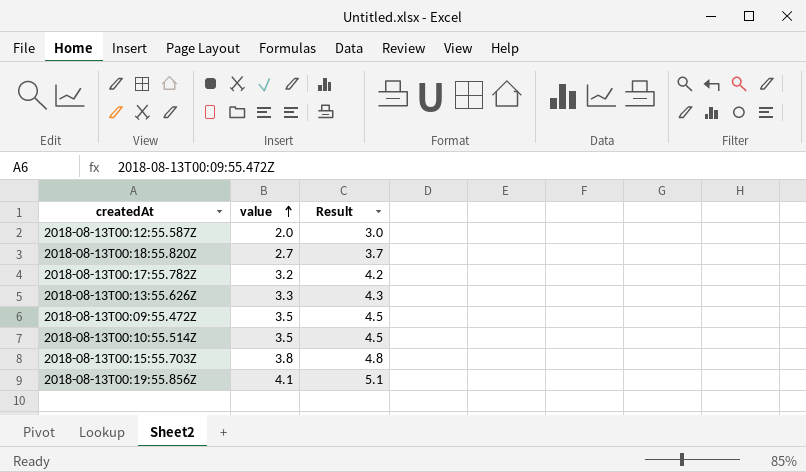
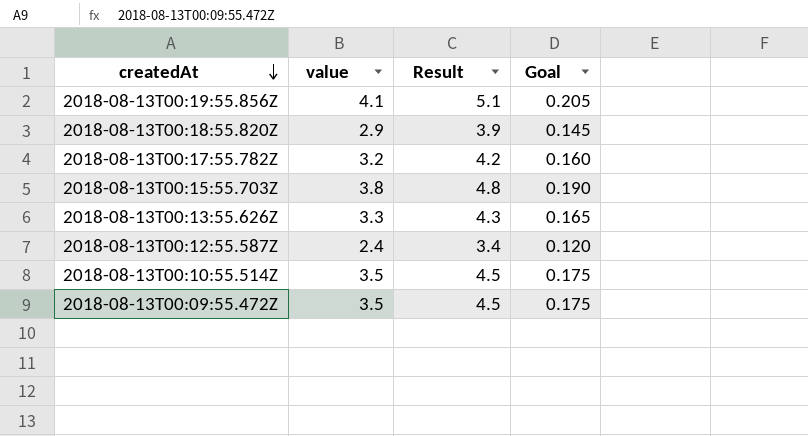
row order: value ascending -> createdAt descending
column Goal | formula: none -> [value] * 0.05
2018-08-13T00:18:55.820Z | value: 2.7 -> 2.9
2018-08-13T00:18:55.820Z | Result: 3.7 -> 3.9
2018-08-13T00:12:55.587Z | value: 2.0 -> 2.4
2018-08-13T00:12:55.587Z | Result: 3.0 -> 3.4

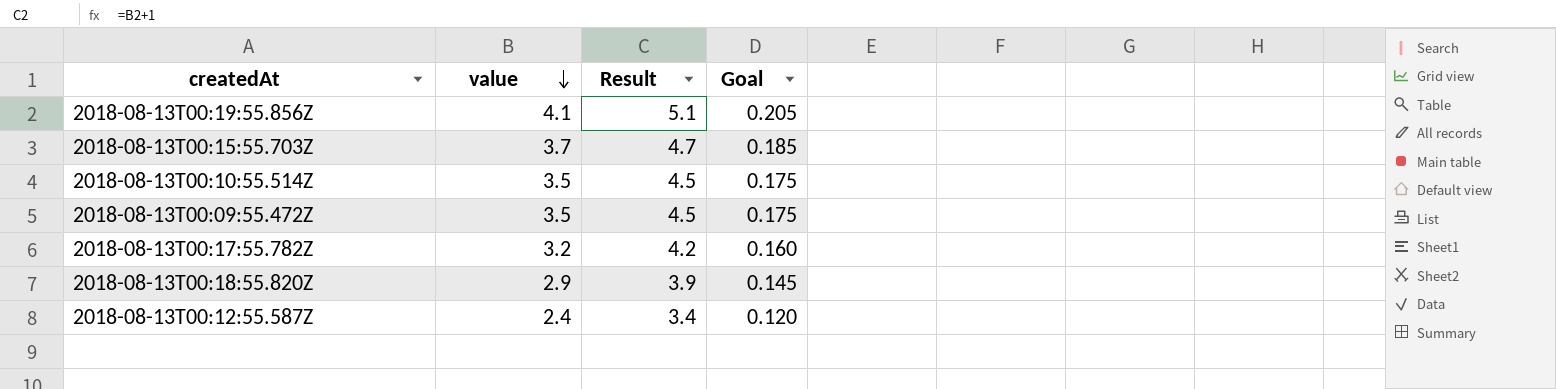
row order: createdAt descending -> value descending
row 2018-08-13T00:13:55.626Z: 3.3 | 4.3 | 0.165 -> none
2018-08-13T00:15:55.703Z | value: 3.8 -> 3.7
2018-08-13T00:15:55.703Z | Result: 4.8 -> 4.7
2018-08-13T00:15:55.703Z | Goal: 0.190 -> 0.185

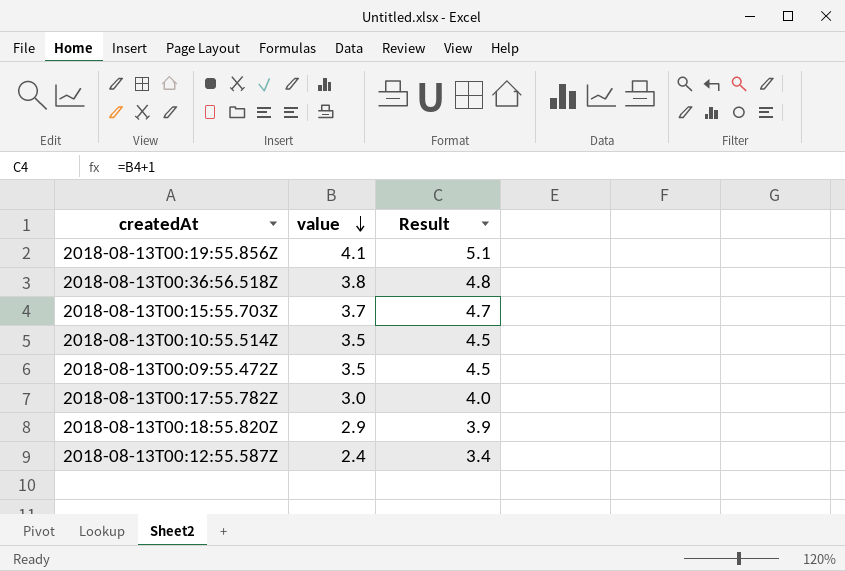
column Goal | formula: [value] * 0.05 -> none
row 2018-08-13T00:36:56.518Z: none -> 3.8 | 4.8
2018-08-13T00:17:55.782Z | value: 3.2 -> 3.0
2018-08-13T00:17:55.782Z | Result: 4.2 -> 4.0

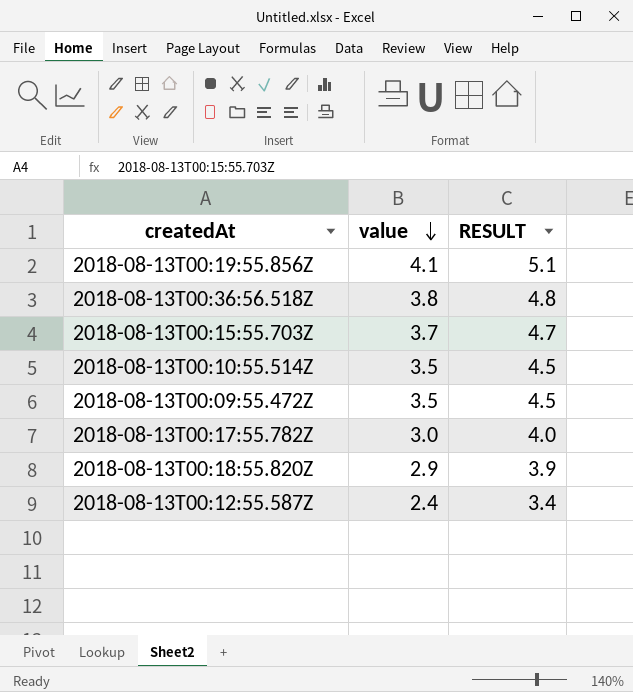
column name: Result -> RESULT

